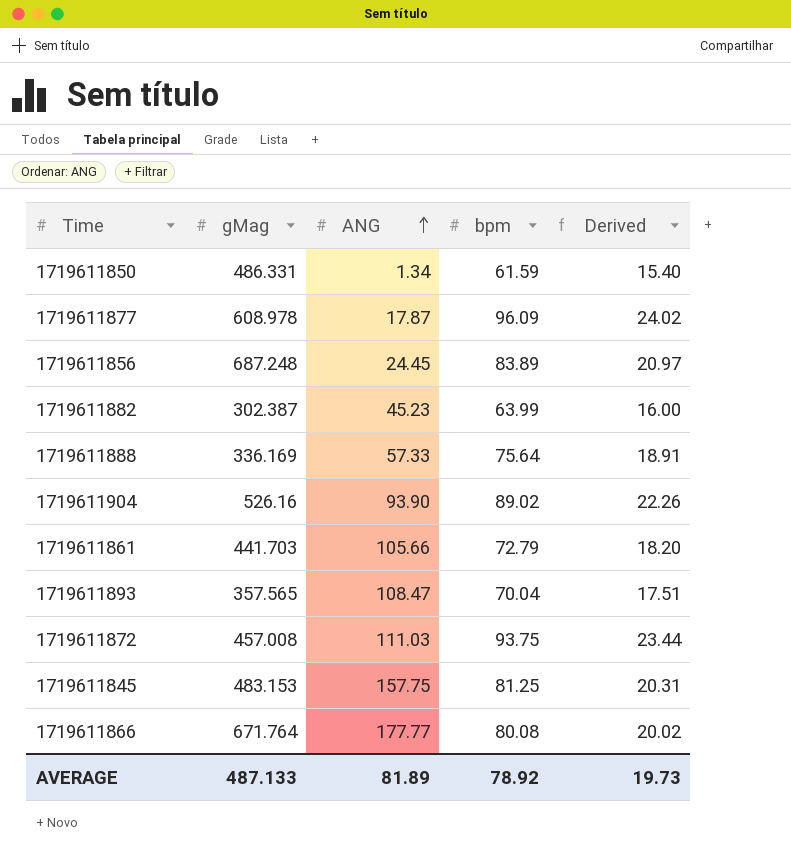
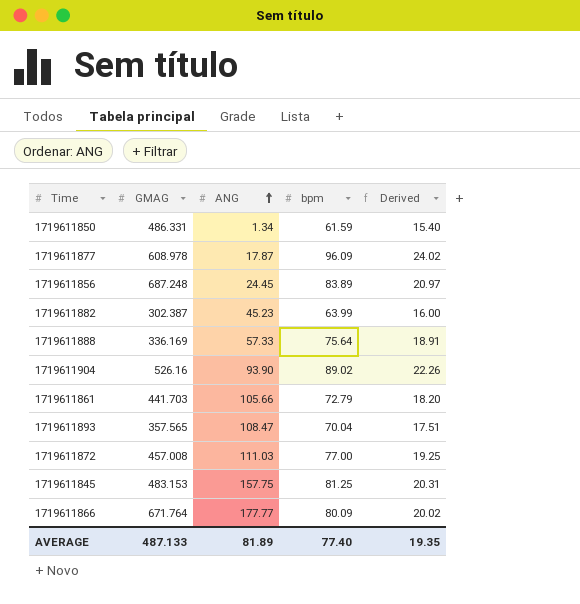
column name: gMag -> GMAG
1719611872 | bpm: 93.75 -> 77.00
1719611872 | Derived: 23.44 -> 19.25
1719611866 | bpm: 80.08 -> 80.09
AVERAGE | bpm: 78.92 -> 77.40
AVERAGE | Derived: 19.73 -> 19.35

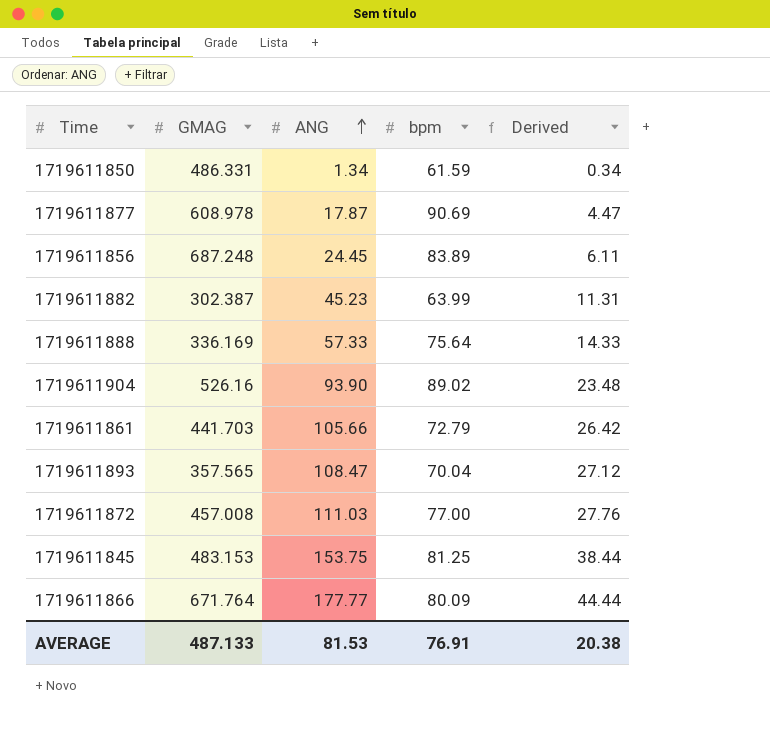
column Derived | formula: [bpm] * 0.25 -> [ANG] * 0.25
1719611877 | bpm: 96.09 -> 90.69
1719611845 | ANG: 157.75 -> 153.75
AVERAGE | ANG: 81.89 -> 81.53
AVERAGE | bpm: 77.40 -> 76.91
AVERAGE | Derived: 19.35 -> 20.38

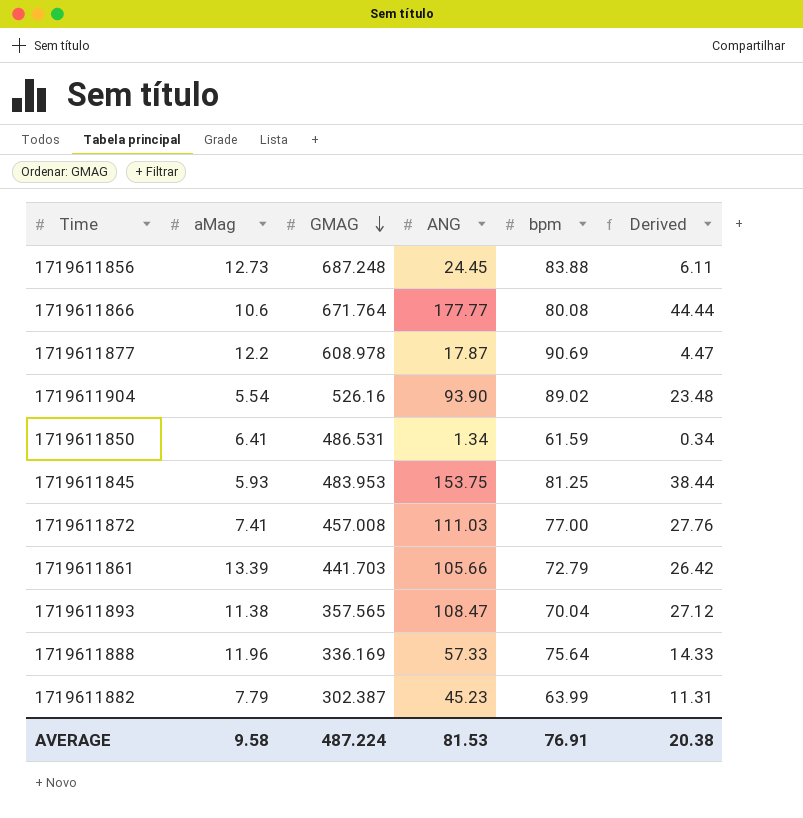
row order: ANG ascending -> GMAG descending
column aMag | position: none -> 2
1719611856 | bpm: 83.89 -> 83.88
1719611866 | bpm: 80.09 -> 80.08
1719611850 | GMAG: 486.331 -> 486.531
1719611845 | GMAG: 483.153 -> 483.953
AVERAGE | GMAG: 487.133 -> 487.224

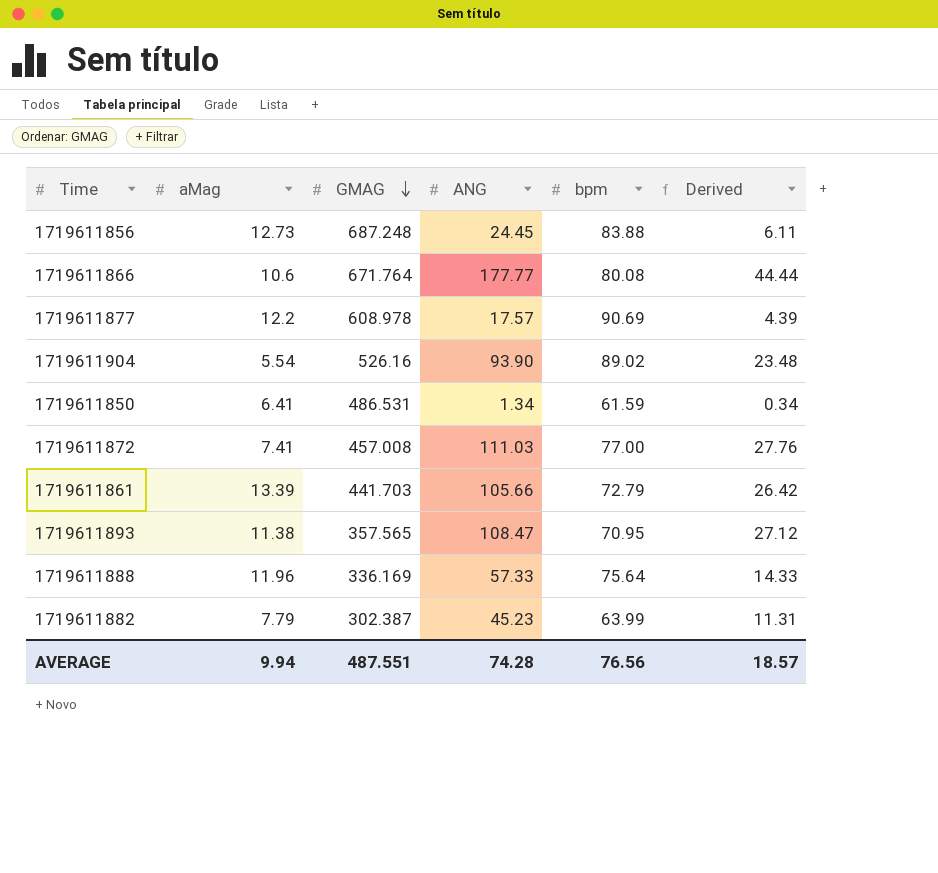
row 1719611845: 5.93 | 483.953 | 153.75 | 81.25 | 38.44 -> none
1719611877 | ANG: 17.87 -> 17.57
1719611877 | Derived: 4.47 -> 4.39
1719611893 | bpm: 70.04 -> 70.95
AVERAGE | aMag: 9.58 -> 9.94
AVERAGE | GMAG: 487.224 -> 487.551
AVERAGE | ANG: 81.53 -> 74.28
AVERAGE | bpm: 76.91 -> 76.56
AVERAGE | Derived: 20.38 -> 18.57

